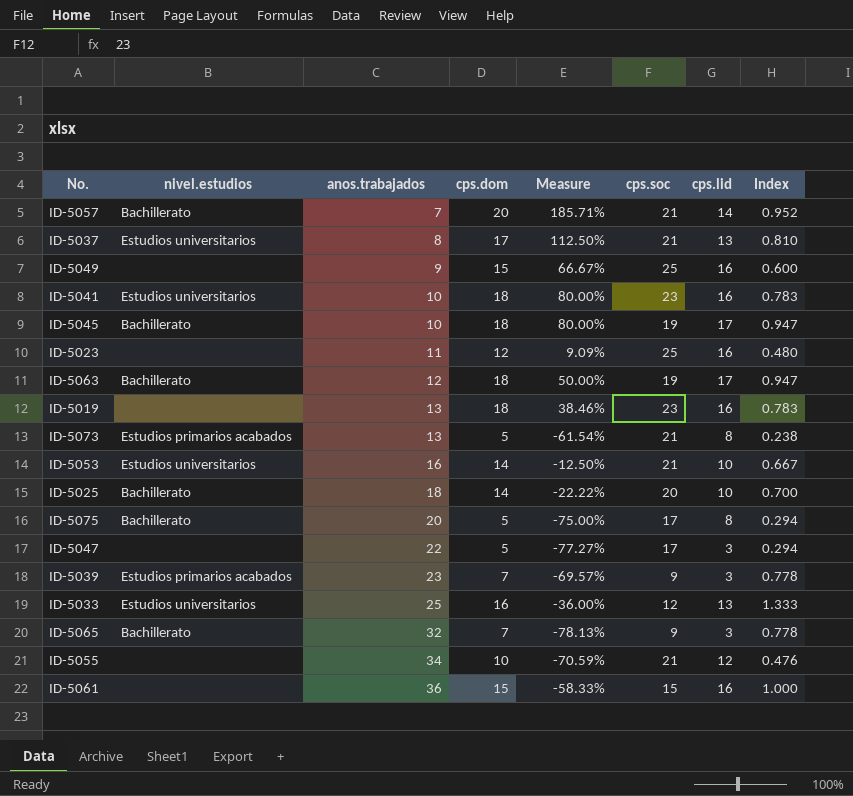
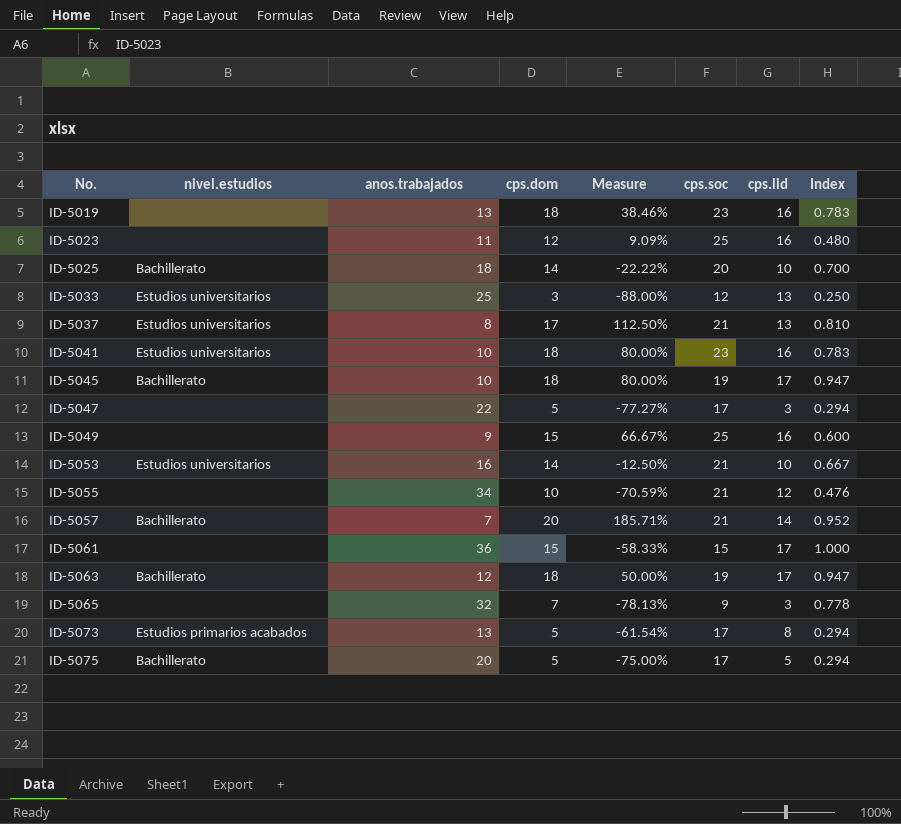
row order: anos.trabajados ascending -> No. ascending
row ID-5039: Estudios primarios acabados | 23 | 7 | -69.57% | 9 | 3 | 0.778 -> none
ID-5033 | cps.dom: 16 -> 3
ID-5033 | Measure: -36.00% -> -88.00%
ID-5033 | Index: 1.333 -> 0.250
ID-5061 | cps.lid: 16 -> 17
ID-5065 | nivel.estudios: Bachillerato -> none
ID-5073 | cps.soc: 21 -> 17
ID-5073 | Index: 0.238 -> 0.294
ID-5075 | cps.lid: 8 -> 5

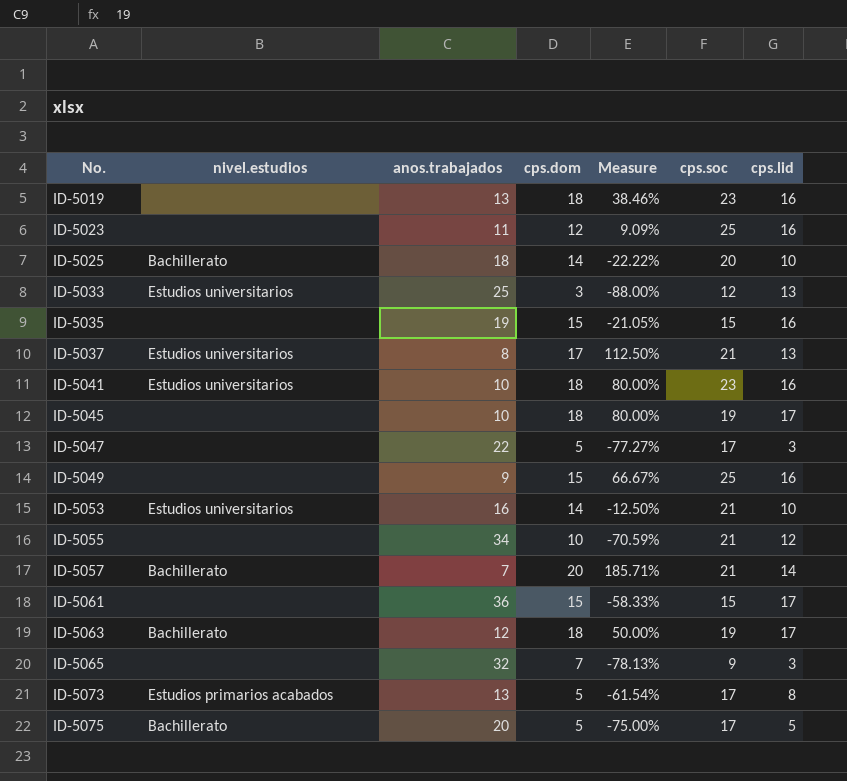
column Index | formula: [cps.dom] / [cps.soc] -> none
row ID-5035: none -> none | 19 | 15 | -21.05% | 15 | 16
ID-5045 | nivel.estudios: Bachillerato -> none

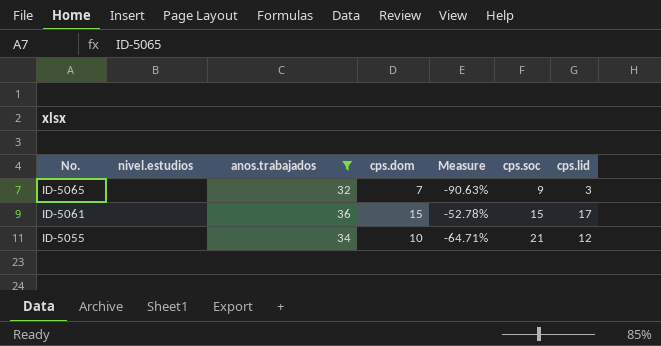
filter: none -> anos.trabajados >= 32
row order: No. ascending -> No. descending
column Measure | formula: ([cps.dom] - [anos.trabajados]) / [anos.trabajados] -> ([cps.lid] - [anos.trabajados]) / [anos.trabajados]

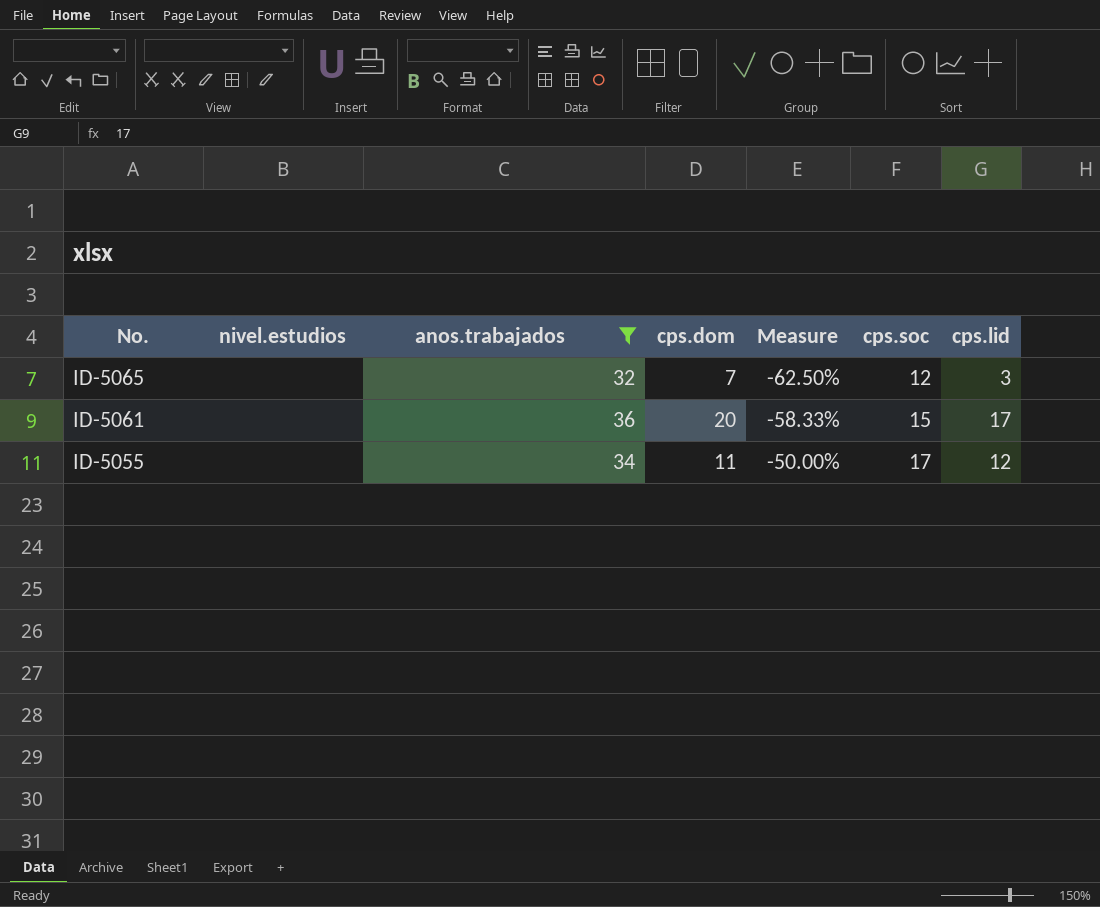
column Measure | formula: ([cps.lid] - [anos.trabajados]) / [anos.trabajados] -> ([cps.soc] - [anos.trabajados]) / [anos.trabajados]
ID-5065 | cps.soc: 9 -> 12
ID-5061 | cps.dom: 15 -> 20
ID-5055 | cps.dom: 10 -> 11
ID-5055 | cps.soc: 21 -> 17

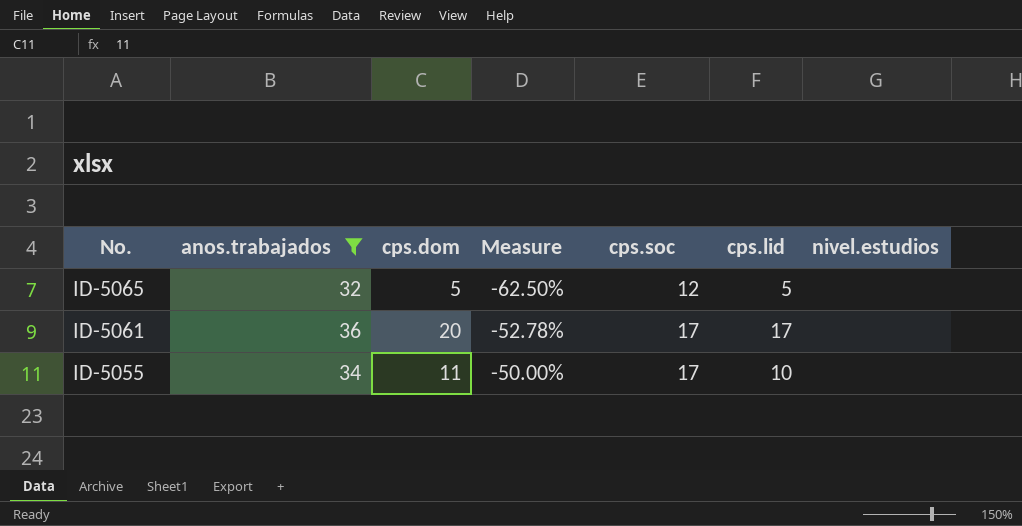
column nivel.estudios | position: 2 -> 7
ID-5065 | cps.dom: 7 -> 5
ID-5065 | cps.lid: 3 -> 5
ID-5061 | Measure: -58.33% -> -52.78%
ID-5061 | cps.soc: 15 -> 17
ID-5055 | cps.lid: 12 -> 10

